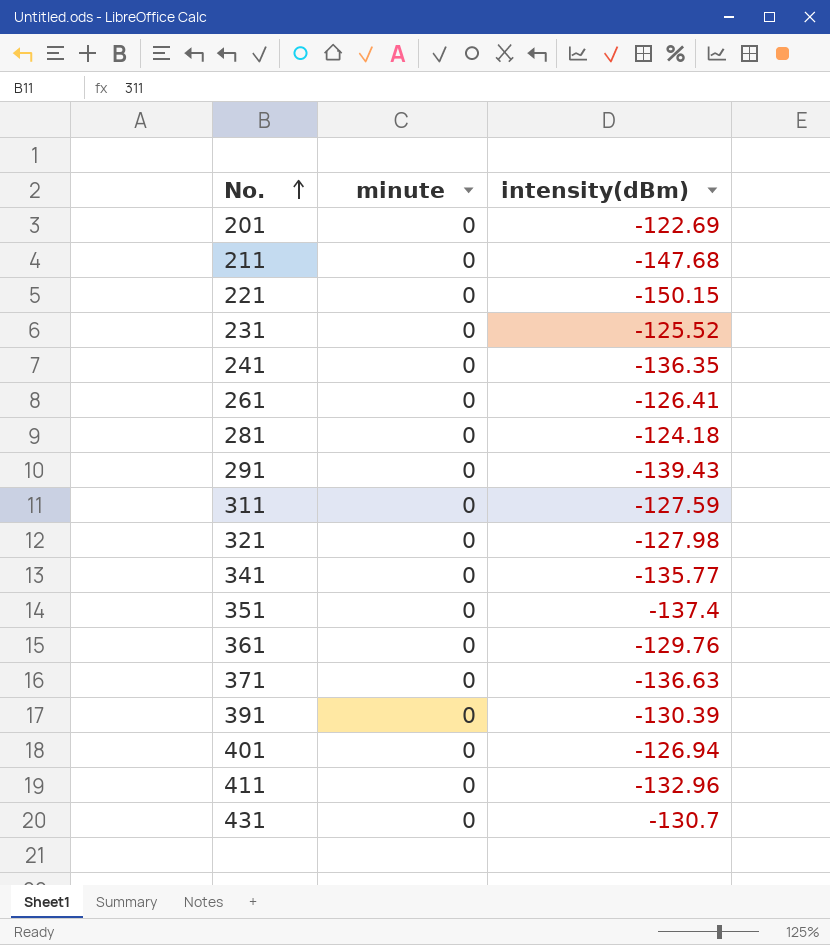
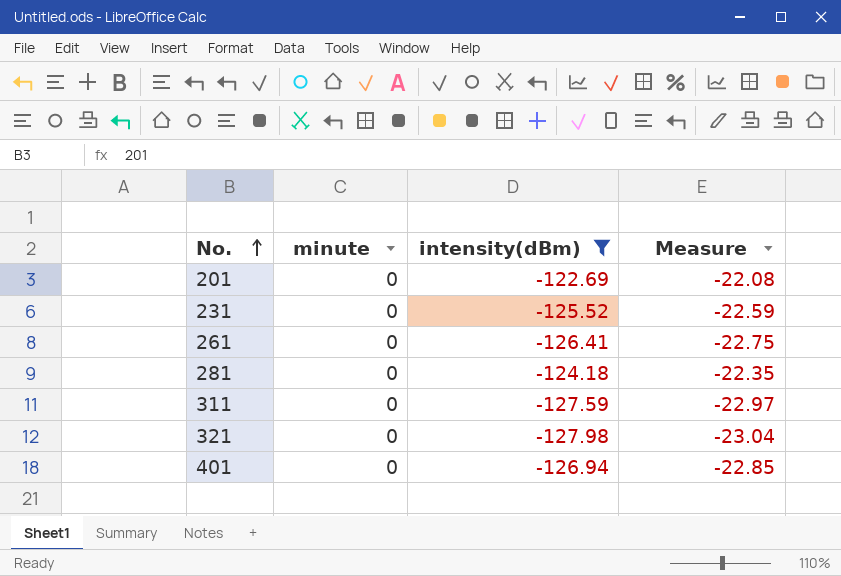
filter: none -> intensity(dBm) >= -127.98
column Measure | formula: none -> [intensity(dBm)] * 0.18

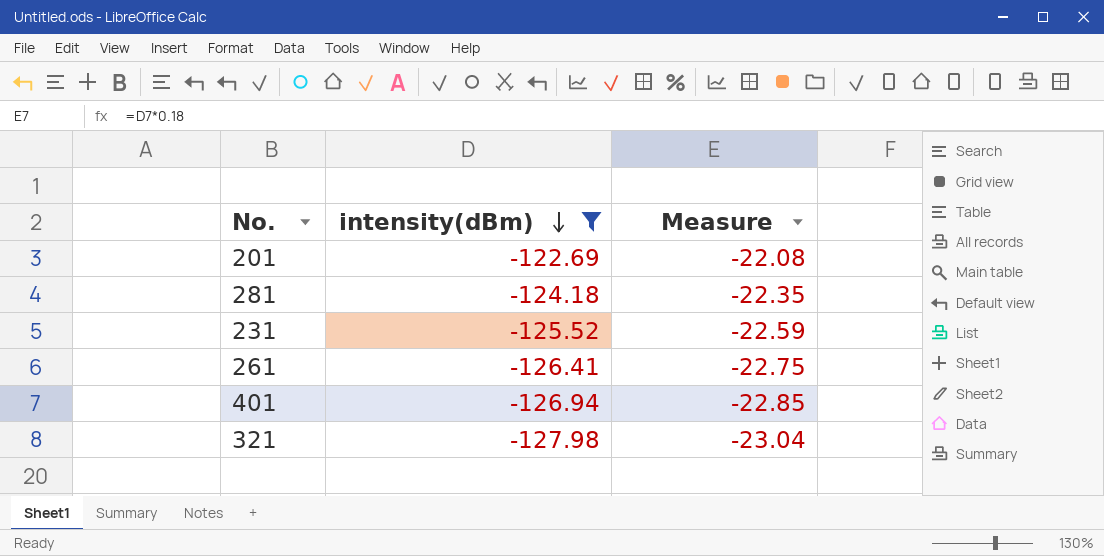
row order: No. ascending -> intensity(dBm) descending
column minute | position: 2 -> none
row 311: 0 | -127.59 | -22.97 -> none

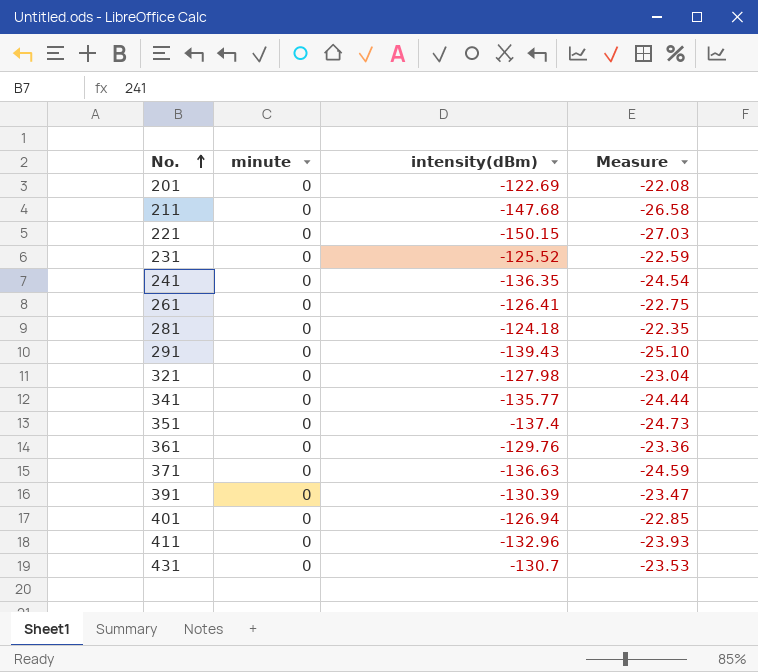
filter: intensity(dBm) >= -127.98 -> none
row order: intensity(dBm) descending -> No. ascending
column minute | position: none -> 2

